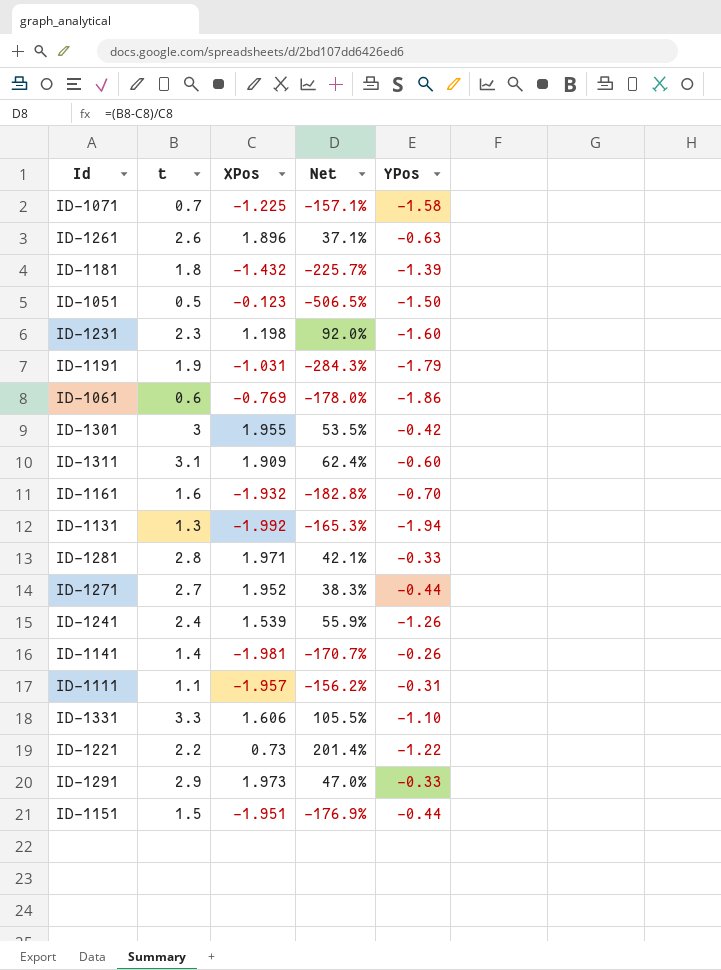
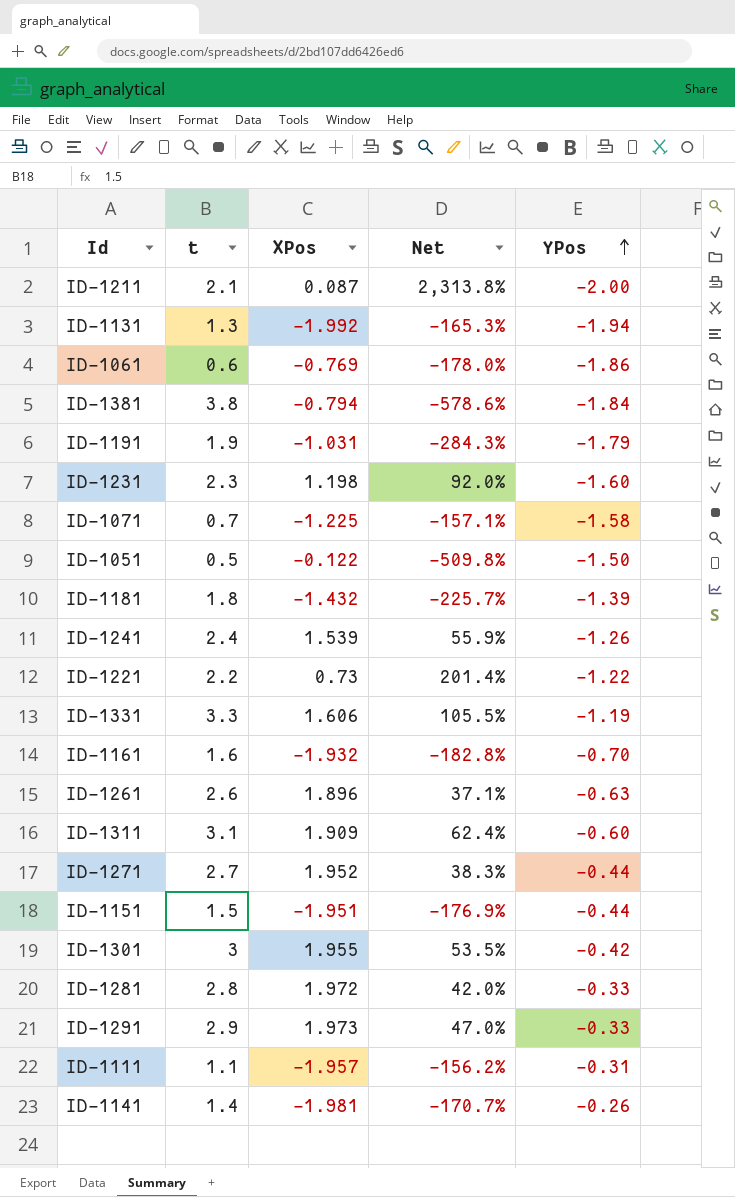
row order: none -> YPos ascending
row ID-1211: none -> 2.1 | 0.087 | 2,313.8% | -2.00
row ID-1381: none -> 3.8 | -0.794 | -578.6% | -1.84
ID-1051 | XPos: -0.123 -> -0.122
ID-1051 | Net: -506.5% -> -509.8%
ID-1331 | YPos: -1.10 -> -1.19
ID-1281 | XPos: 1.971 -> 1.972
ID-1281 | Net: 42.1% -> 42.0%

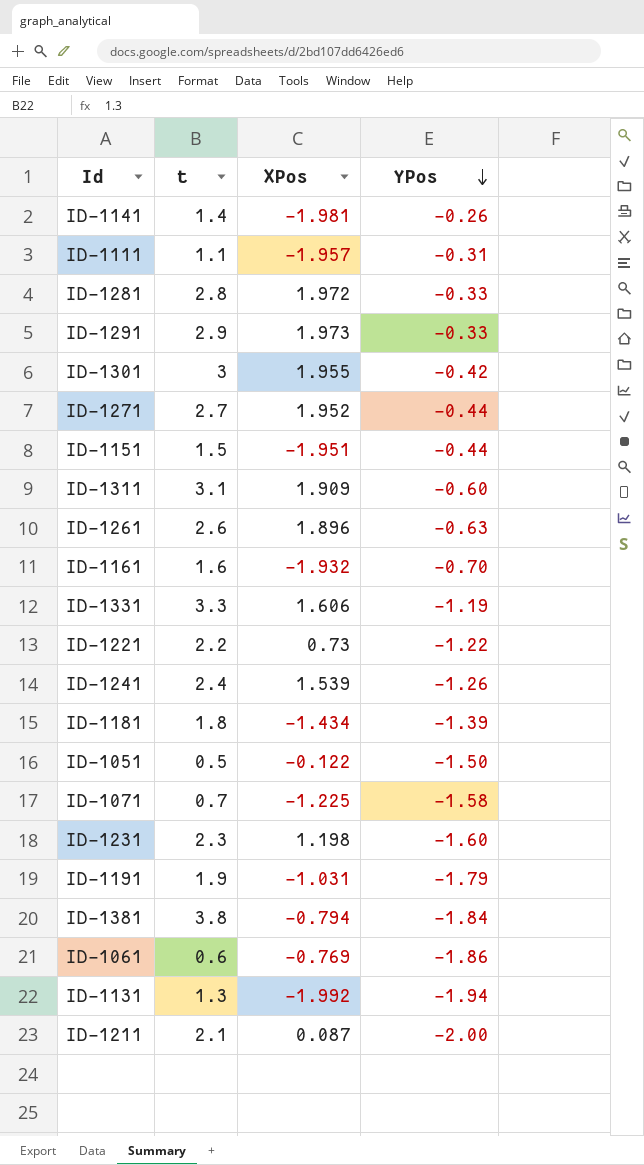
row order: YPos ascending -> YPos descending
column Net | formula: ([t] - [XPos]) / [XPos] -> none
ID-1181 | XPos: -1.432 -> -1.434

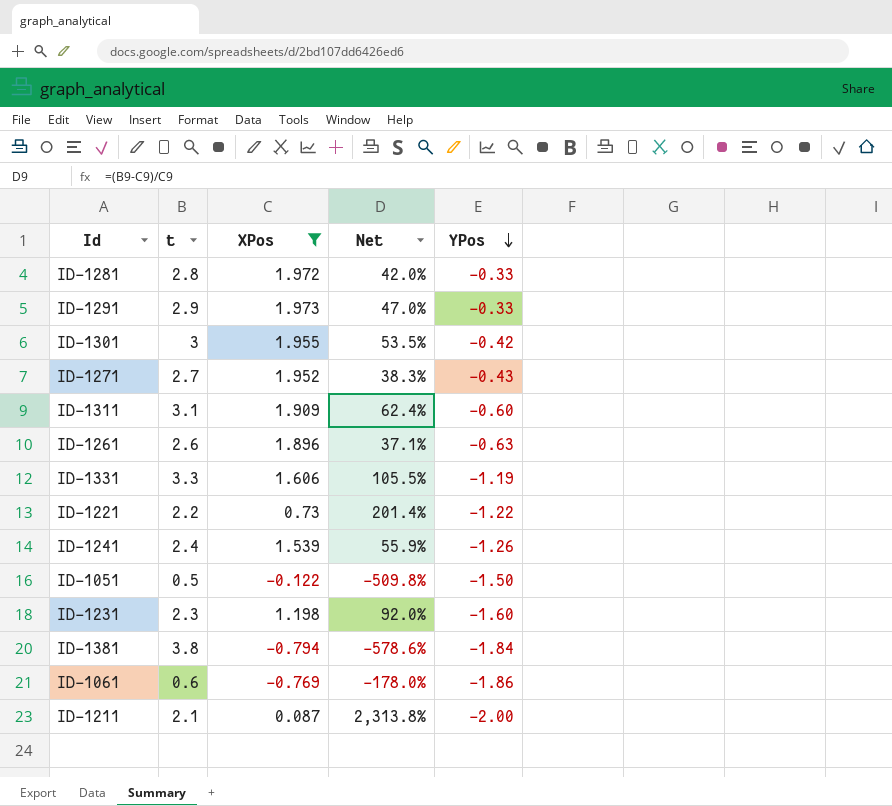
filter: none -> XPos >= -0.794
column Net | formula: none -> ([t] - [XPos]) / [XPos]
ID-1271 | YPos: -0.44 -> -0.43

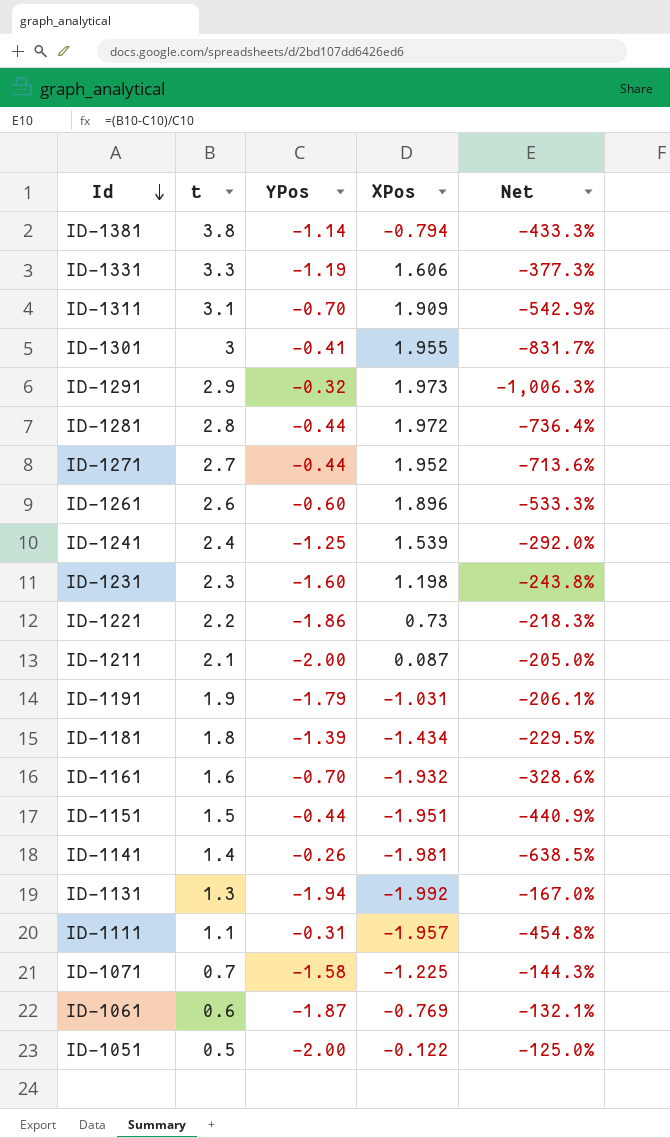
filter: XPos >= -0.794 -> none
row order: YPos descending -> Id descending
column YPos | position: 5 -> 3
column Net | formula: ([t] - [XPos]) / [XPos] -> ([t] - [YPos]) / [YPos]
ID-1381 | YPos: -1.84 -> -1.14
ID-1311 | YPos: -0.60 -> -0.70
ID-1301 | YPos: -0.42 -> -0.41
ID-1291 | YPos: -0.33 -> -0.32
ID-1281 | YPos: -0.33 -> -0.44
ID-1271 | YPos: -0.43 -> -0.44
ID-1261 | YPos: -0.63 -> -0.60
ID-1241 | YPos: -1.26 -> -1.25
ID-1221 | YPos: -1.22 -> -1.86
ID-1061 | YPos: -1.86 -> -1.87
ID-1051 | YPos: -1.50 -> -2.00

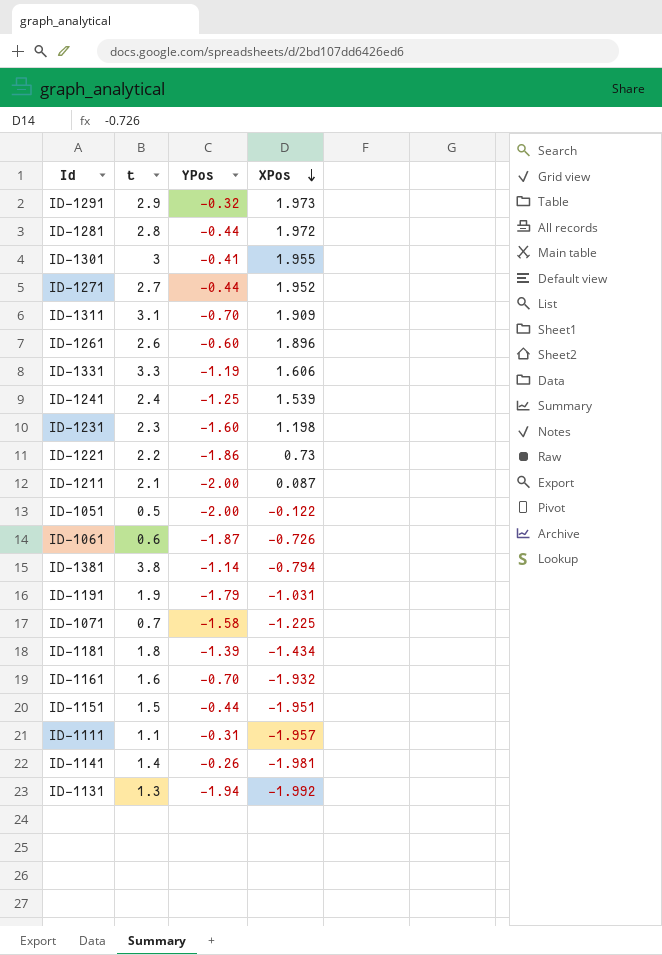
row order: Id descending -> XPos descending
column Net | formula: ([t] - [YPos]) / [YPos] -> none
ID-1061 | XPos: -0.769 -> -0.726

